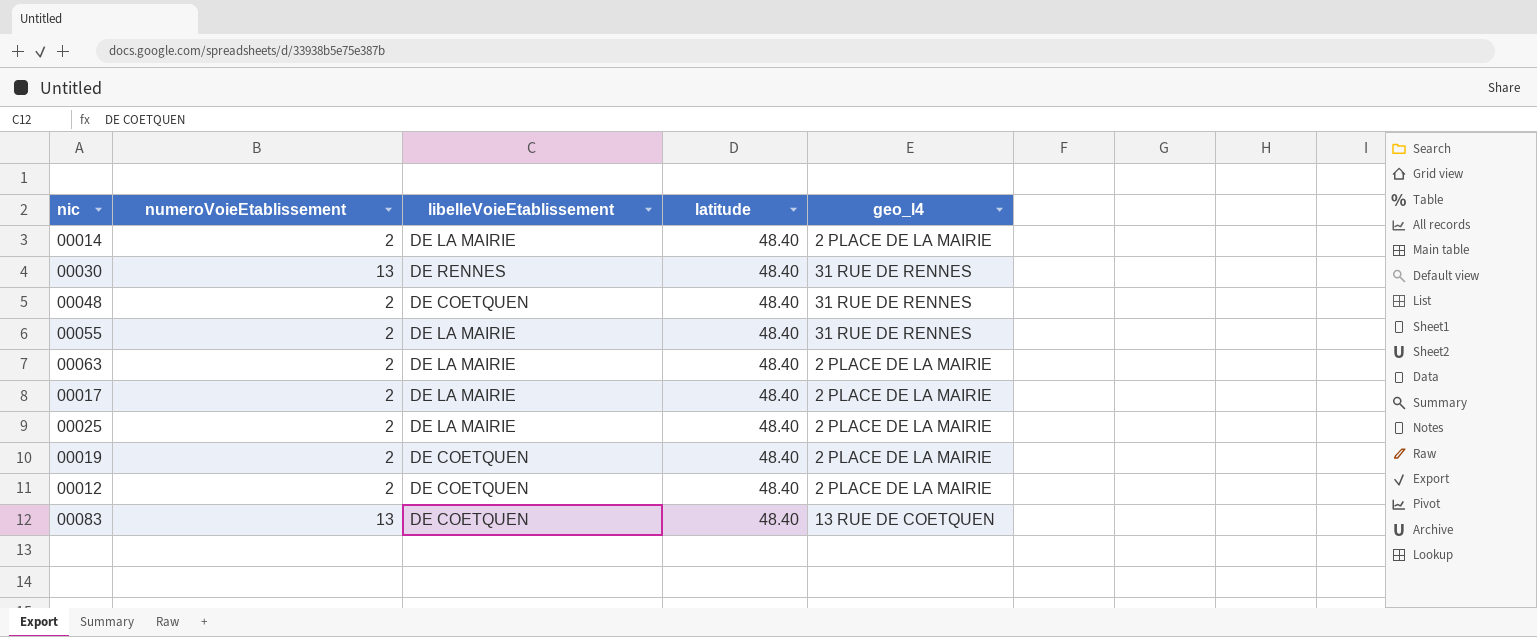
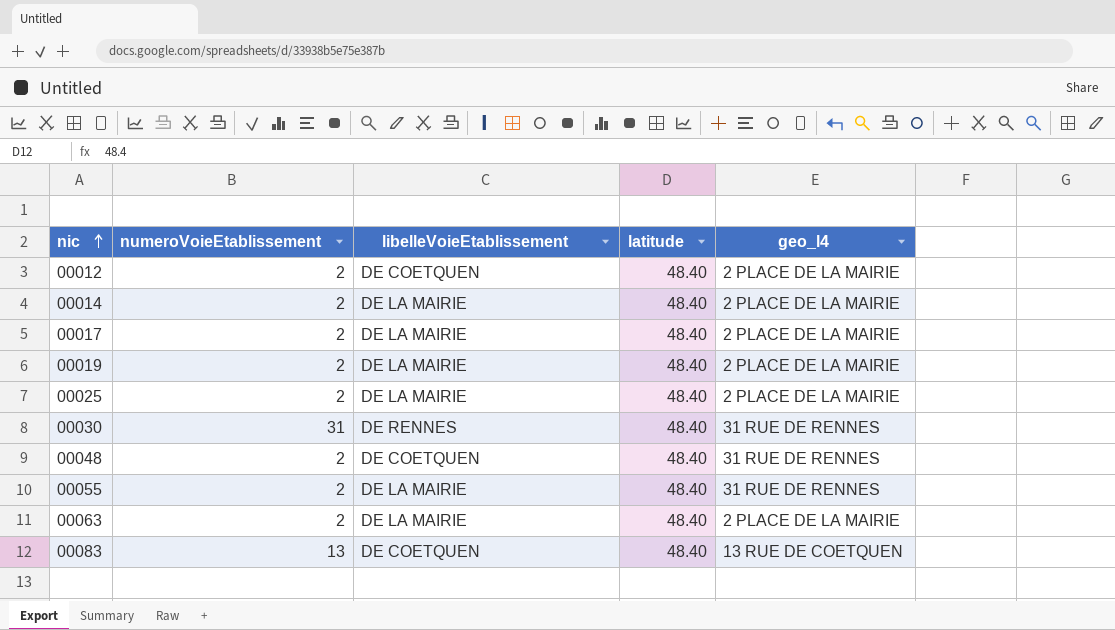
row order: none -> nic ascending
00019 | libelleVoieEtablissement: DE COETQUEN -> DE LA MAIRIE
00030 | numeroVoieEtablissement: 13 -> 31

